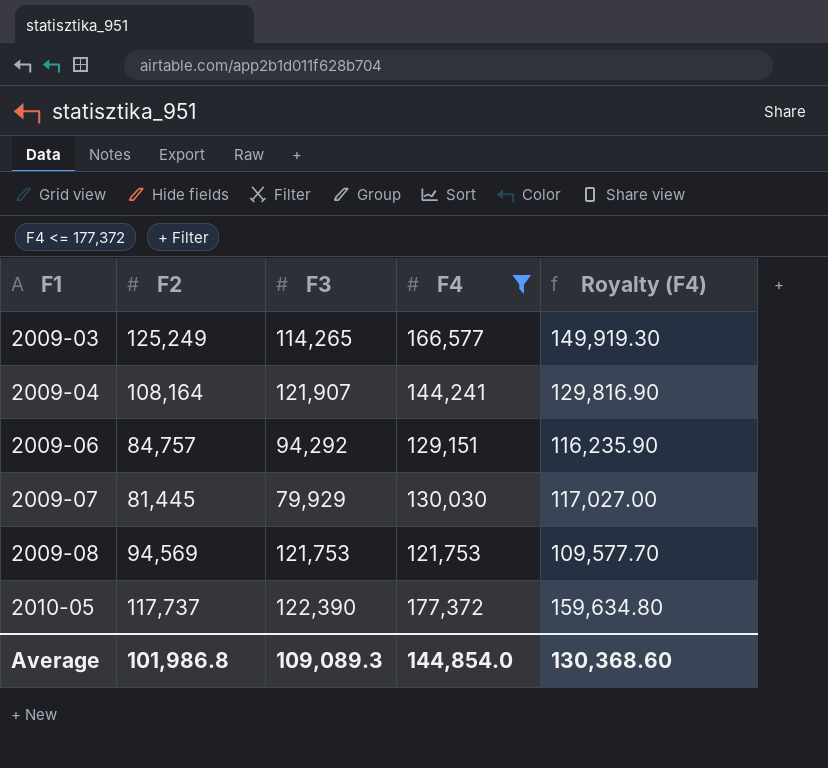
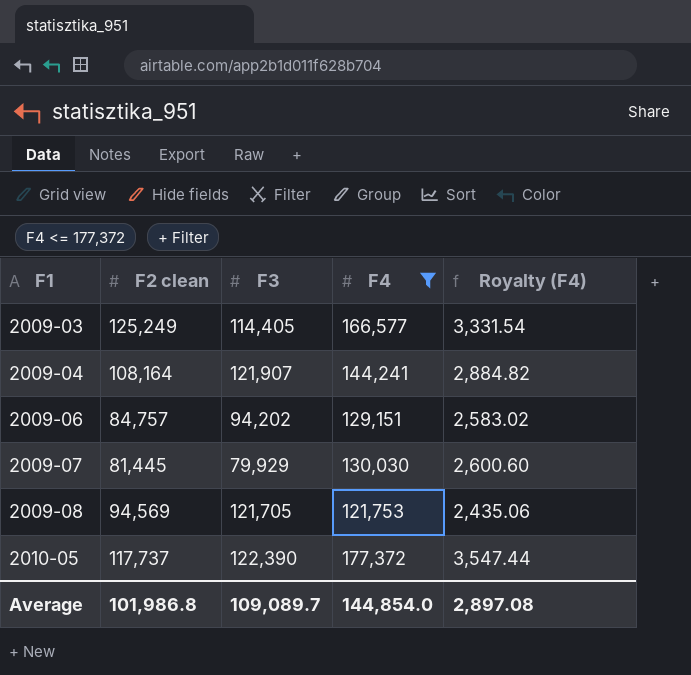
column name: F2 -> F2 clean
column Royalty (F4) | formula: [F4] * 0.9 -> [F4] * 0.02
2009-03 | F3: 114,265 -> 114,405
2009-06 | F3: 94,292 -> 94,202
2009-08 | F3: 121,753 -> 121,705
Average | F3: 109,089.3 -> 109,089.7
Average | Royalty (F4): 130,368.60 -> 2,897.08

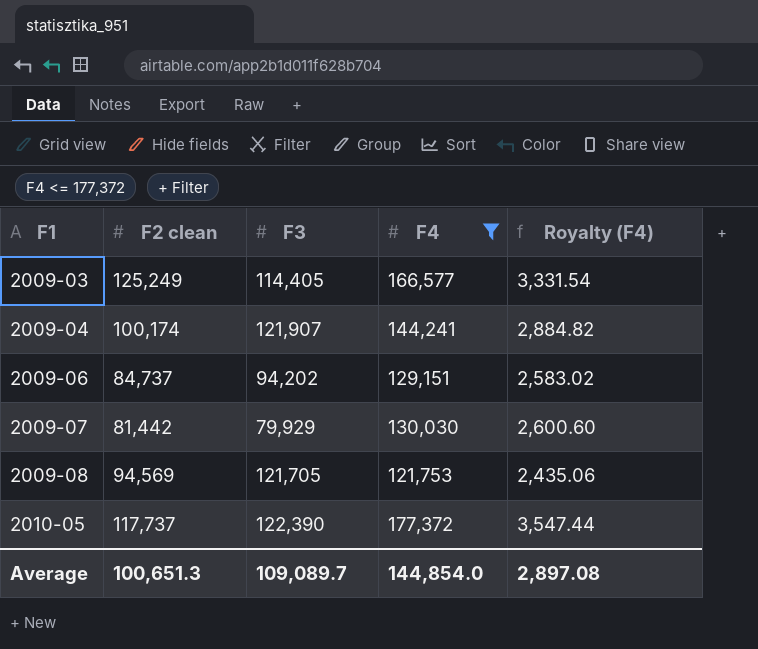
2009-04 | F2 clean: 108,164 -> 100,174
2009-06 | F2 clean: 84,757 -> 84,737
2009-07 | F2 clean: 81,445 -> 81,442
Average | F2 clean: 101,986.8 -> 100,651.3

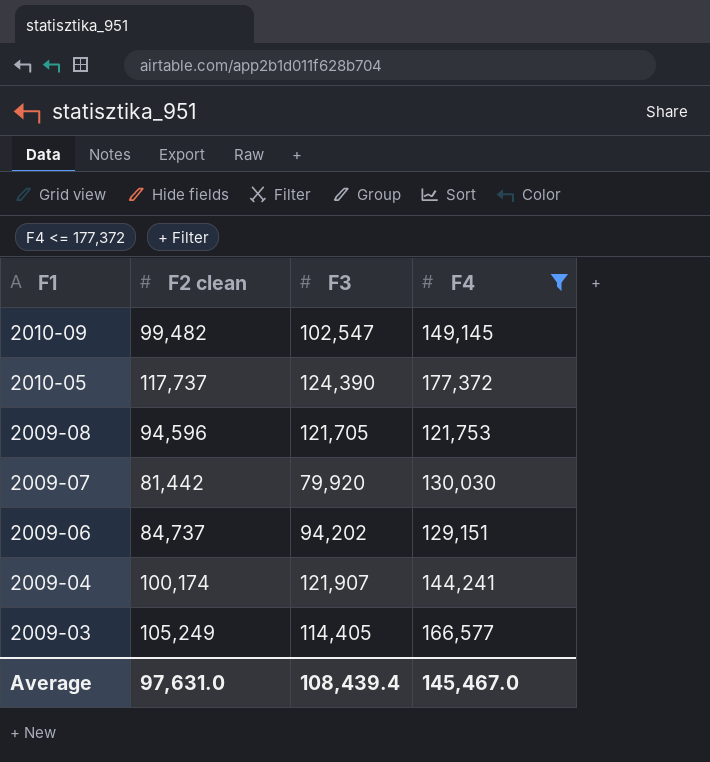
row order: F1 ascending -> F1 descending
column Royalty (F4) | formula: [F4] * 0.02 -> none
row 2010-09: none -> 99,482 | 102,547 | 149,145
2010-05 | F3: 122,390 -> 124,390
2009-08 | F2 clean: 94,569 -> 94,596
2009-07 | F3: 79,929 -> 79,920
2009-03 | F2 clean: 125,249 -> 105,249
Average | F2 clean: 100,651.3 -> 97,631.0
Average | F3: 109,089.7 -> 108,439.4
Average | F4: 144,854.0 -> 145,467.0

